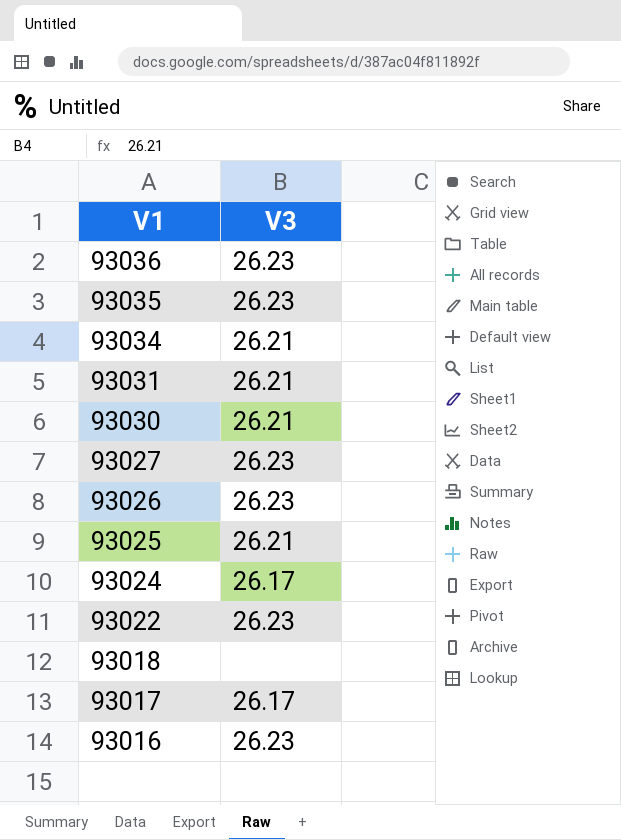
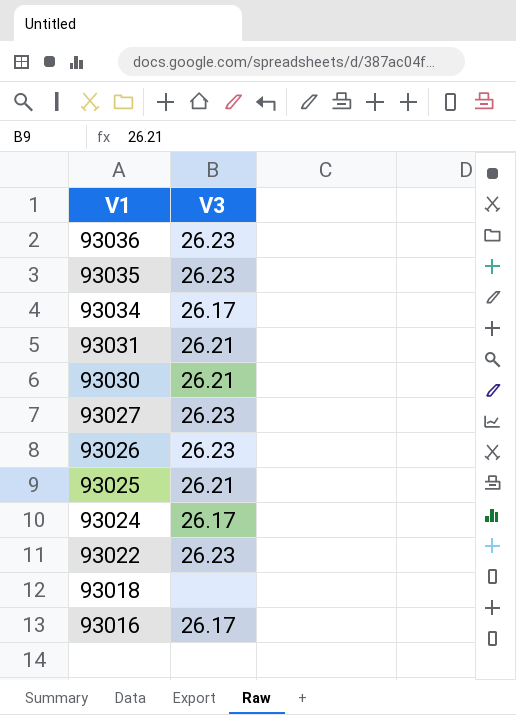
row 93017: 26.17 -> none
93034 | V3: 26.21 -> 26.17
93016 | V3: 26.23 -> 26.17

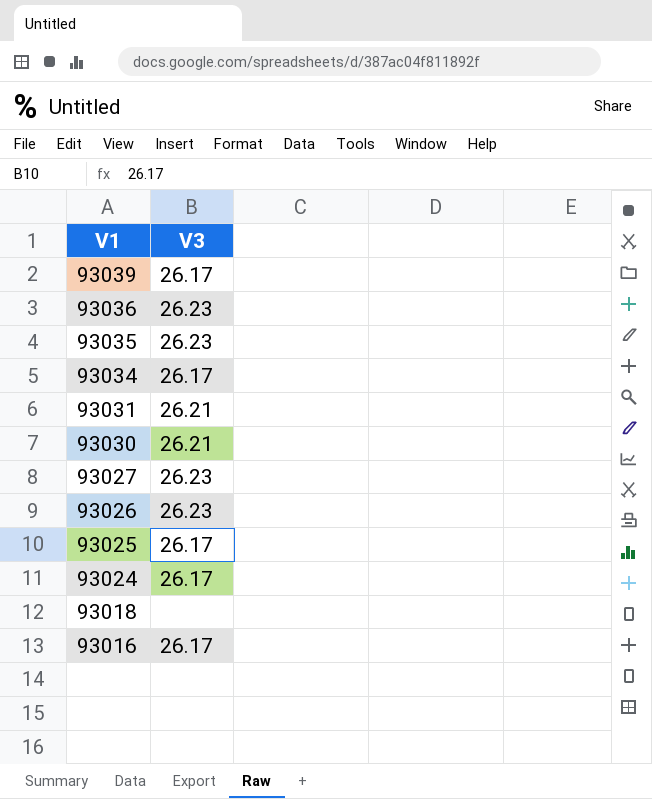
row 93022: 26.23 -> none
row 93039: none -> 26.17
93025 | V3: 26.21 -> 26.17

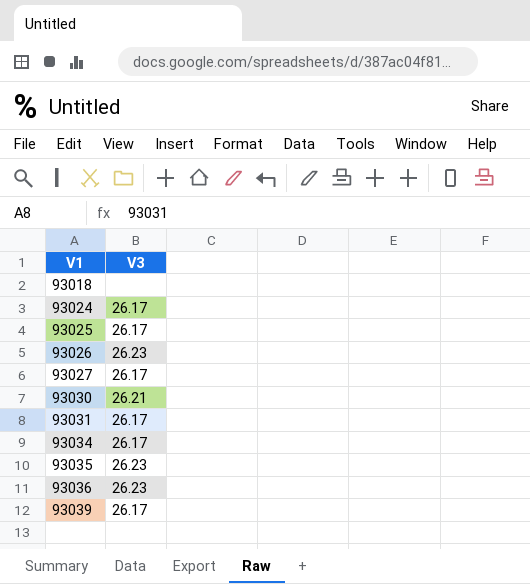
row order: V1 descending -> V1 ascending
row 93016: 26.17 -> none
93027 | V3: 26.23 -> 26.17
93031 | V3: 26.21 -> 26.17

